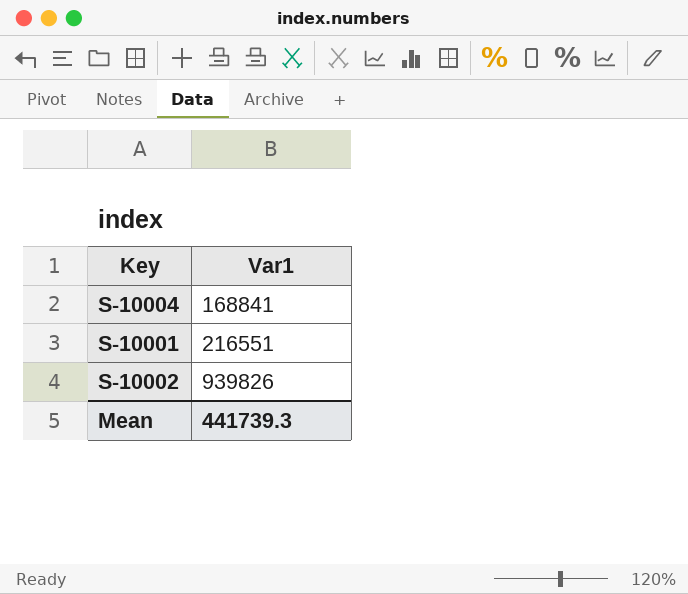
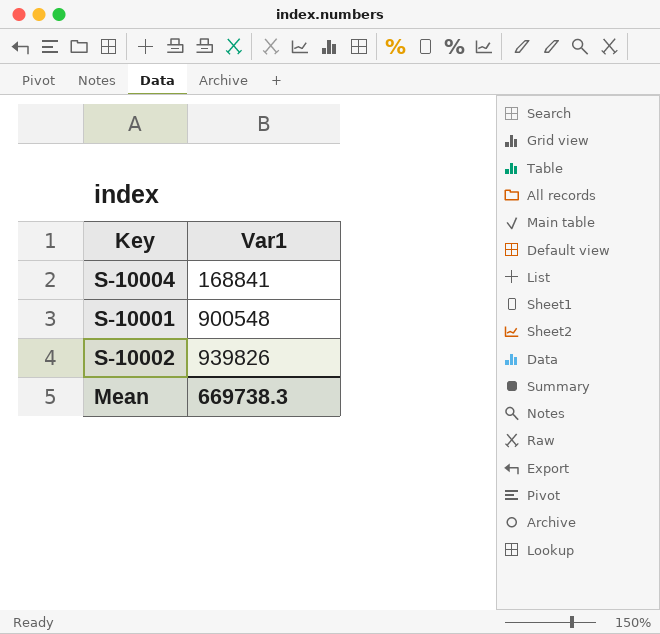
S-10001 | Var1: 216551 -> 900548
Mean | Var1: 441739.3 -> 669738.3

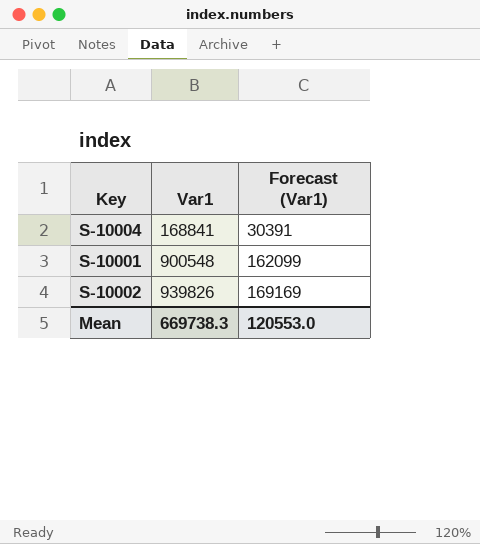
column Forecast (Var1) | formula: none -> [Var1] * 0.18

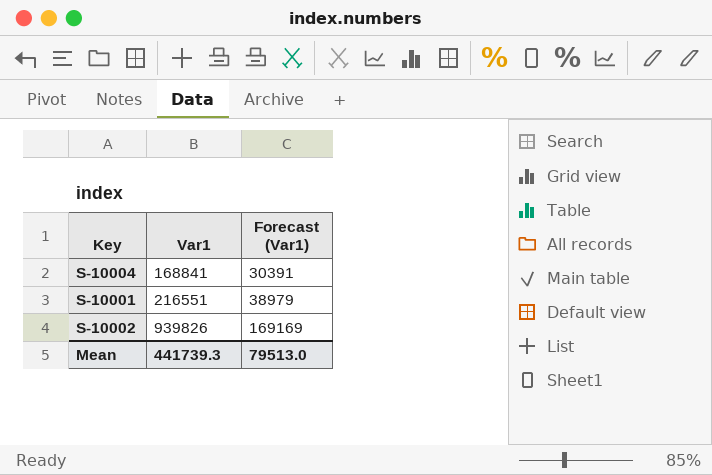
S-10001 | Var1: 900548 -> 216551
S-10001 | Forecast (Var1): 162099 -> 38979
Mean | Var1: 669738.3 -> 441739.3
Mean | Forecast (Var1): 120553.0 -> 79513.0

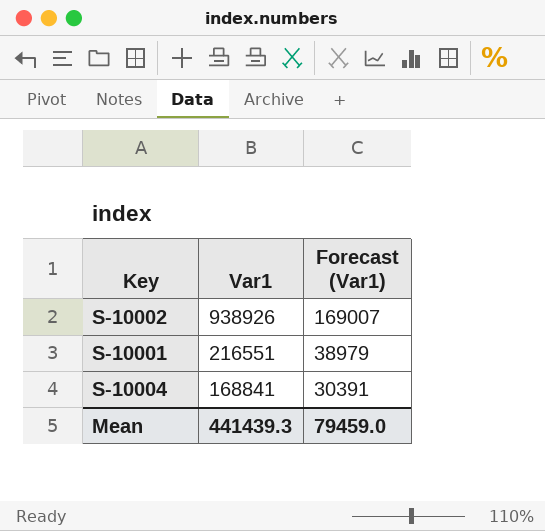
row order: Var1 ascending -> Var1 descending
S-10002 | Var1: 939826 -> 938926
S-10002 | Forecast (Var1): 169169 -> 169007
Mean | Var1: 441739.3 -> 441439.3
Mean | Forecast (Var1): 79513.0 -> 79459.0

